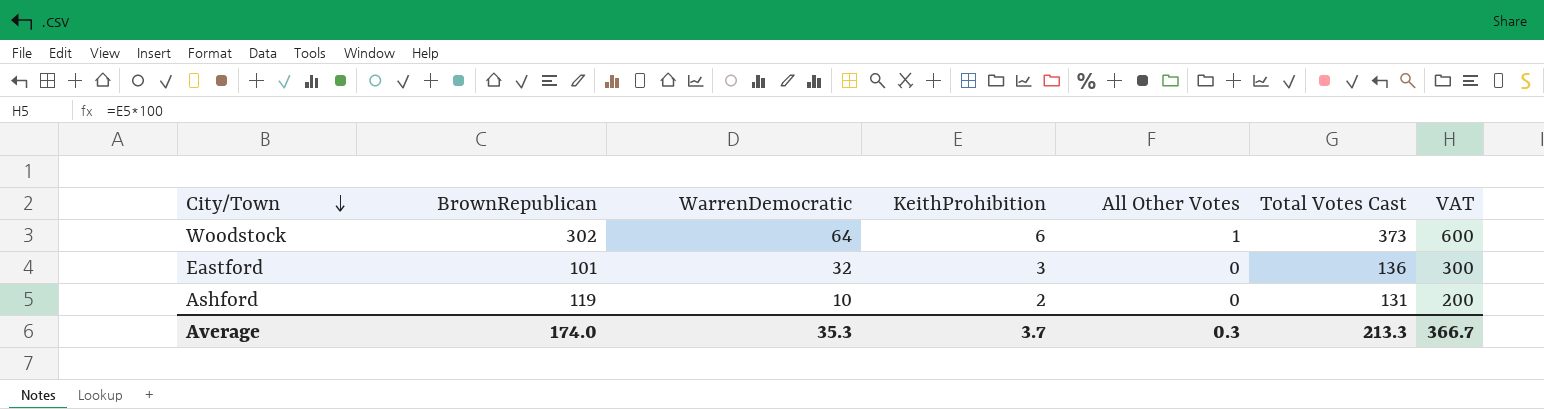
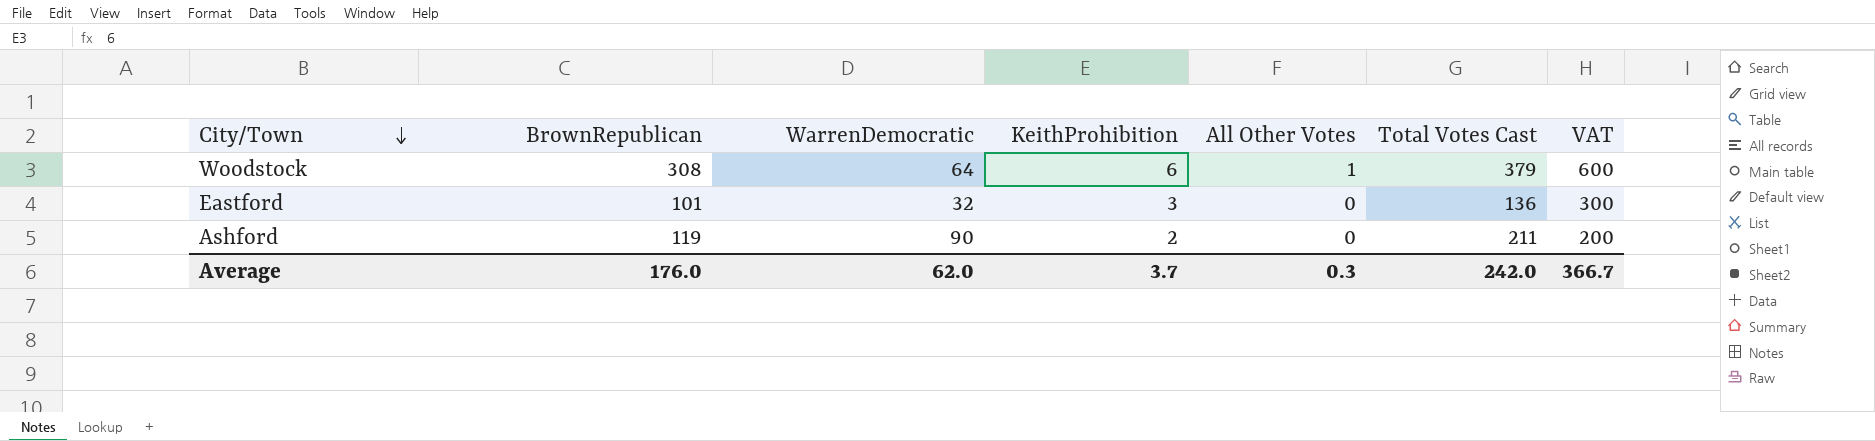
Woodstock | BrownRepublican: 302 -> 308
Woodstock | Total Votes Cast: 373 -> 379
Ashford | WarrenDemocratic: 10 -> 90
Ashford | Total Votes Cast: 131 -> 211
Average | BrownRepublican: 174.0 -> 176.0
Average | WarrenDemocratic: 35.3 -> 62.0
Average | Total Votes Cast: 213.3 -> 242.0

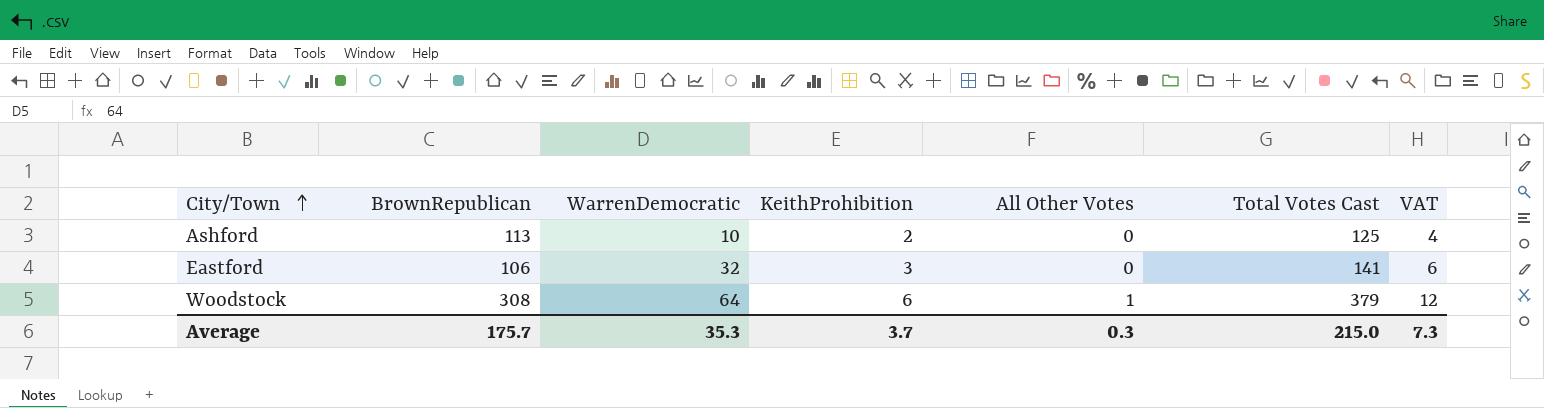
row order: City/Town descending -> City/Town ascending
column VAT | formula: [KeithProhibition] * 100 -> [KeithProhibition] * 2
Ashford | BrownRepublican: 119 -> 113
Ashford | WarrenDemocratic: 90 -> 10
Ashford | Total Votes Cast: 211 -> 125
Eastford | BrownRepublican: 101 -> 106
Eastford | Total Votes Cast: 136 -> 141
Average | BrownRepublican: 176.0 -> 175.7
Average | WarrenDemocratic: 62.0 -> 35.3
Average | Total Votes Cast: 242.0 -> 215.0
Average | VAT: 366.7 -> 7.3

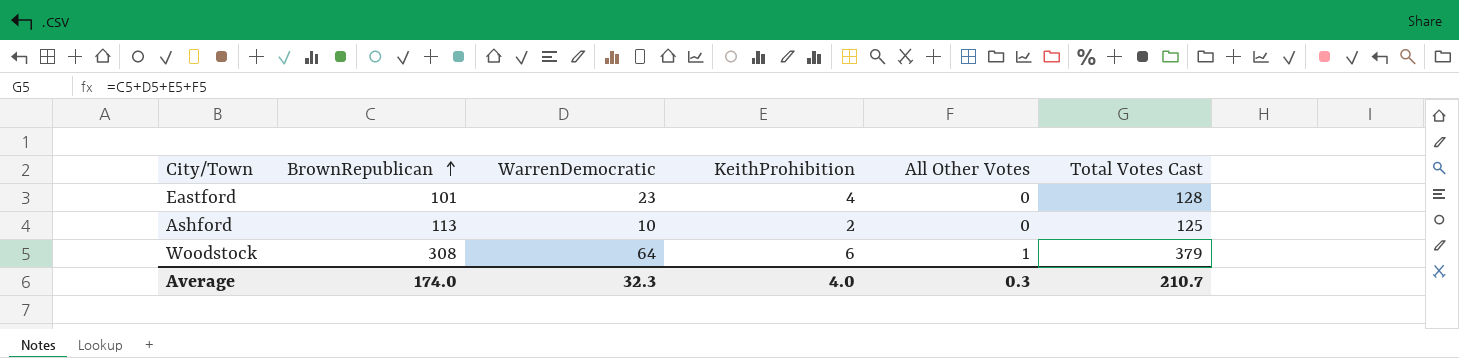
row order: City/Town ascending -> BrownRepublican ascending
column VAT | formula: [KeithProhibition] * 2 -> none
Eastford | BrownRepublican: 106 -> 101
Eastford | WarrenDemocratic: 32 -> 23
Eastford | KeithProhibition: 3 -> 4
Eastford | Total Votes Cast: 141 -> 128
Average | BrownRepublican: 175.7 -> 174.0
Average | WarrenDemocratic: 35.3 -> 32.3
Average | KeithProhibition: 3.7 -> 4.0
Average | Total Votes Cast: 215.0 -> 210.7

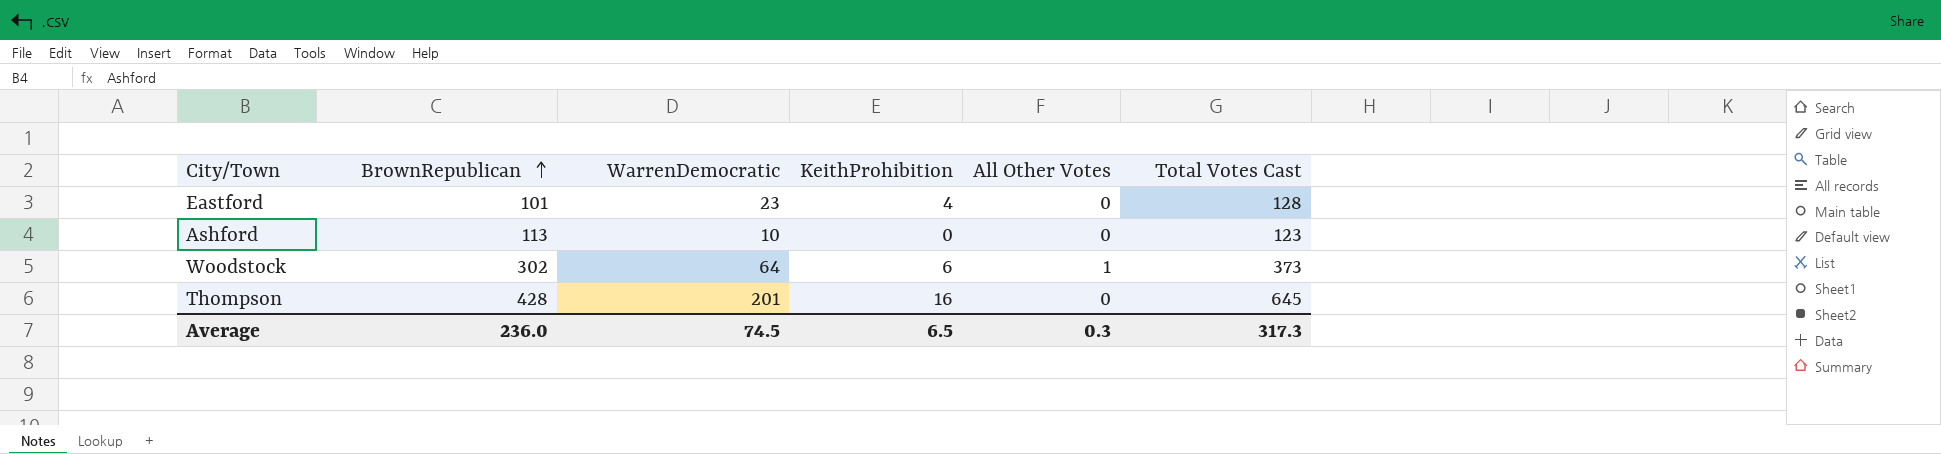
Ashford | KeithProhibition: 2 -> 0
Ashford | Total Votes Cast: 125 -> 123
Woodstock | BrownRepublican: 308 -> 302
Woodstock | Total Votes Cast: 379 -> 373
row Thompson: none -> 428 | 201 | 16 | 0 | 645
Average | BrownRepublican: 174.0 -> 236.0
Average | WarrenDemocratic: 32.3 -> 74.5
Average | KeithProhibition: 4.0 -> 6.5
Average | Total Votes Cast: 210.7 -> 317.3

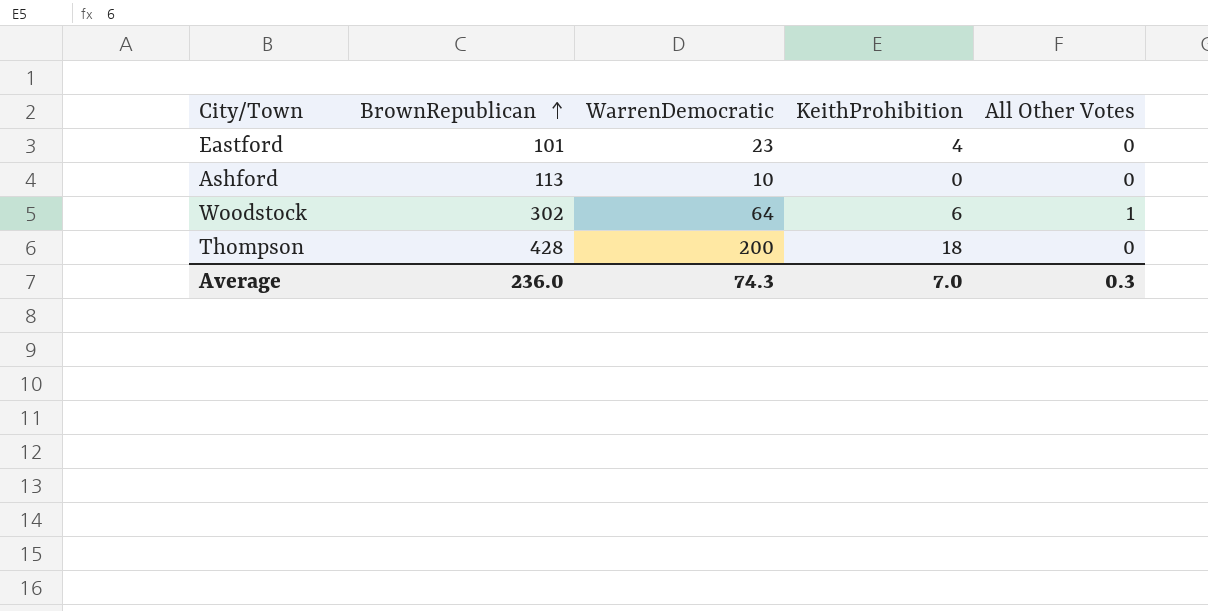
column Total Votes Cast | formula: [BrownRepublican] + [WarrenDemocratic] + [KeithProhibition] + [All Other Votes] -> none
Thompson | WarrenDemocratic: 201 -> 200
Thompson | KeithProhibition: 16 -> 18
Average | WarrenDemocratic: 74.5 -> 74.3
Average | KeithProhibition: 6.5 -> 7.0

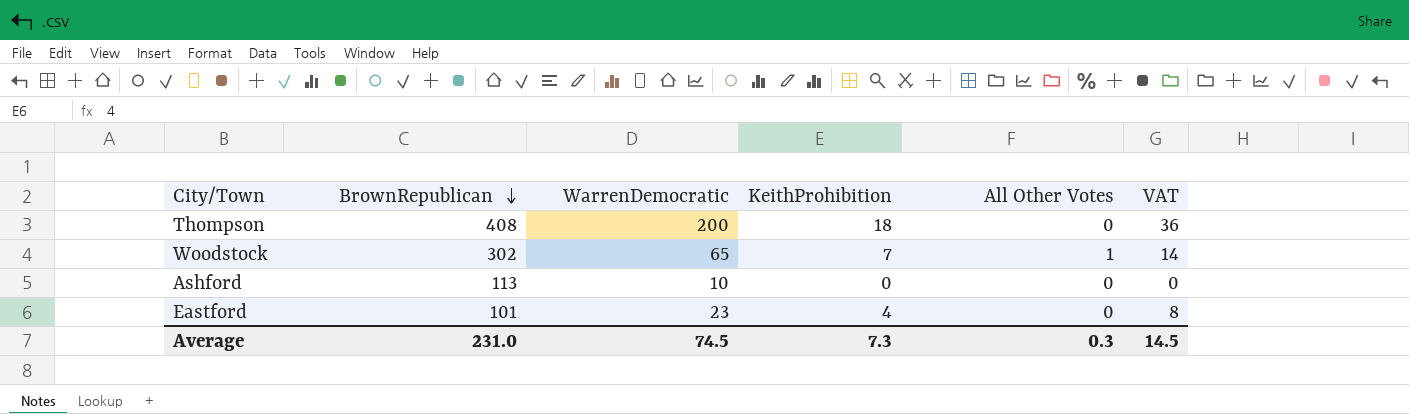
row order: BrownRepublican ascending -> BrownRepublican descending
column VAT | formula: none -> [KeithProhibition] * 2
Thompson | BrownRepublican: 428 -> 408
Woodstock | WarrenDemocratic: 64 -> 65
Woodstock | KeithProhibition: 6 -> 7
Average | BrownRepublican: 236.0 -> 231.0
Average | WarrenDemocratic: 74.3 -> 74.5
Average | KeithProhibition: 7.0 -> 7.3

